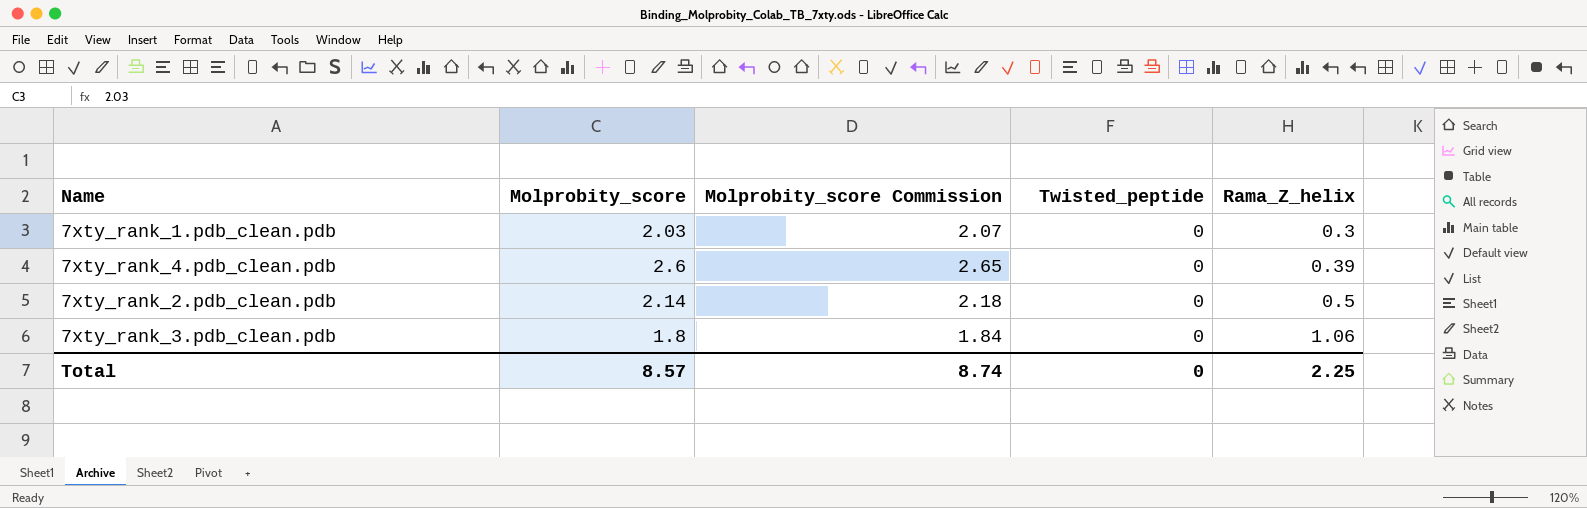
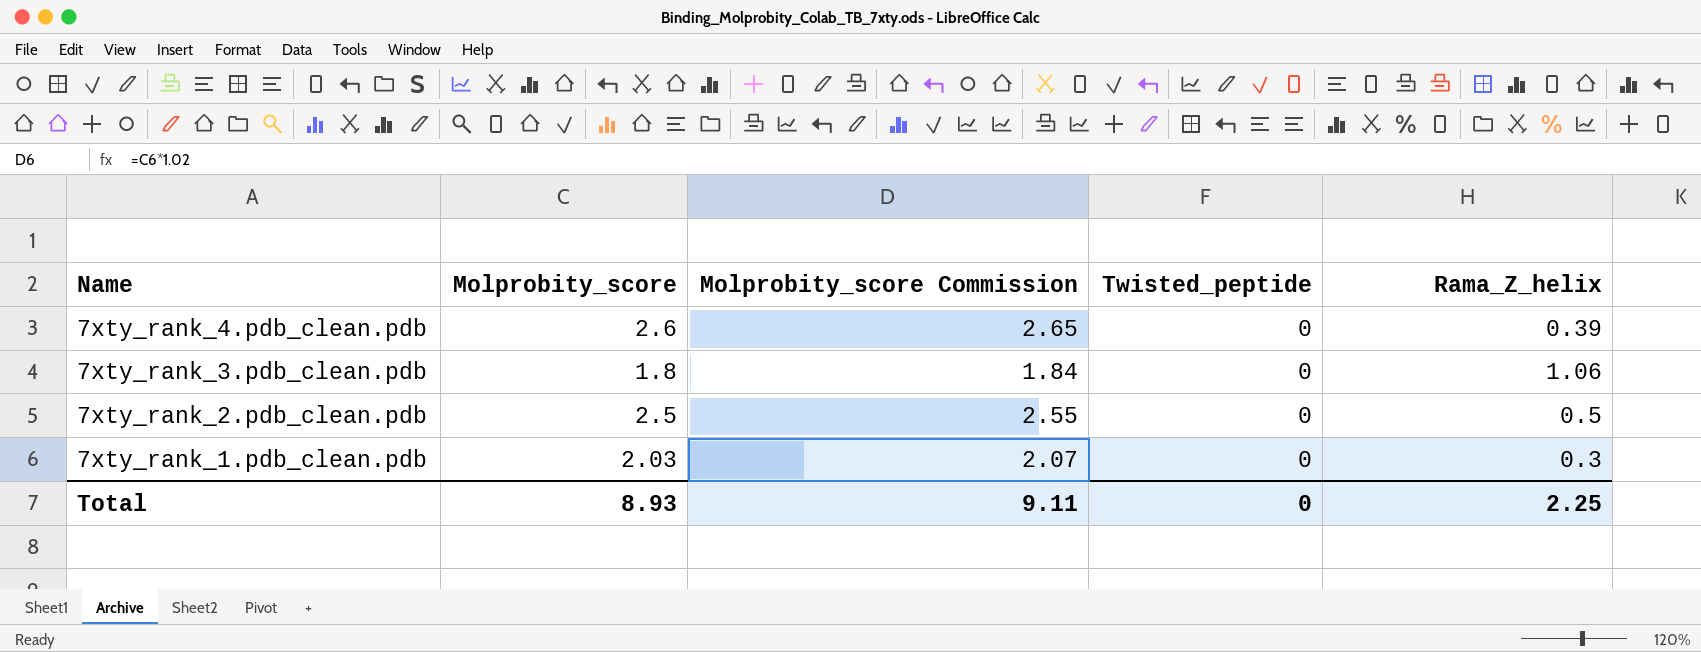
row order: Rama_Z_helix ascending -> Name descending
7xty_rank_2.pdb_clean.pdb | Molprobity_score: 2.14 -> 2.5
7xty_rank_2.pdb_clean.pdb | Molprobity_score Commission: 2.18 -> 2.55
Total | Molprobity_score: 8.57 -> 8.93
Total | Molprobity_score Commission: 8.74 -> 9.11

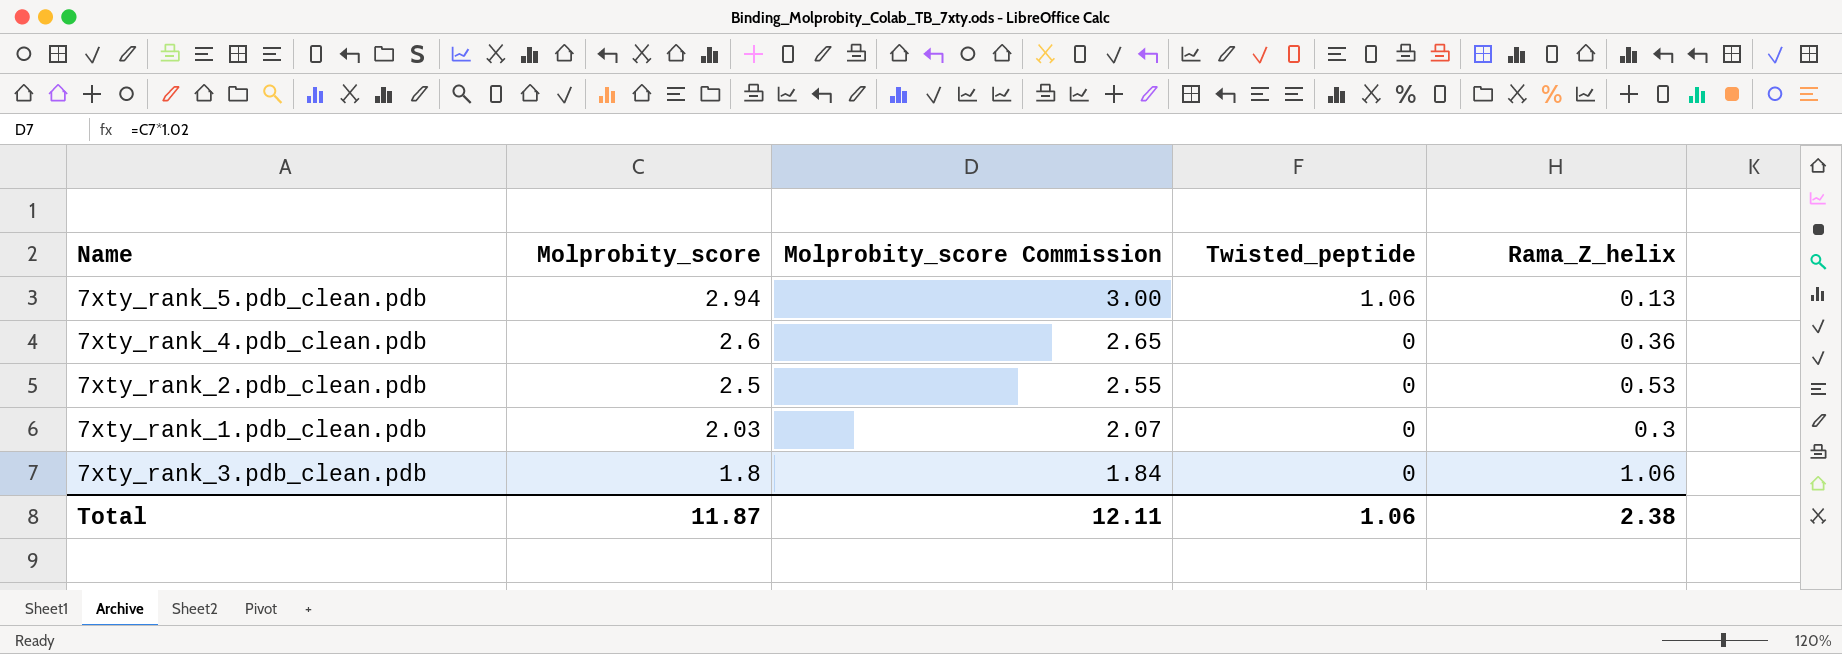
row order: Name descending -> Molprobity_score descending
row 7xty_rank_5.pdb_clean.pdb: none -> 2.94 | 3.00 | 1.06 | 0.13
7xty_rank_4.pdb_clean.pdb | Rama_Z_helix: 0.39 -> 0.36
7xty_rank_2.pdb_clean.pdb | Rama_Z_helix: 0.5 -> 0.53
Total | Molprobity_score: 8.93 -> 11.87
Total | Molprobity_score Commission: 9.11 -> 12.11
Total | Twisted_peptide: 0 -> 1.06
Total | Rama_Z_helix: 2.25 -> 2.38

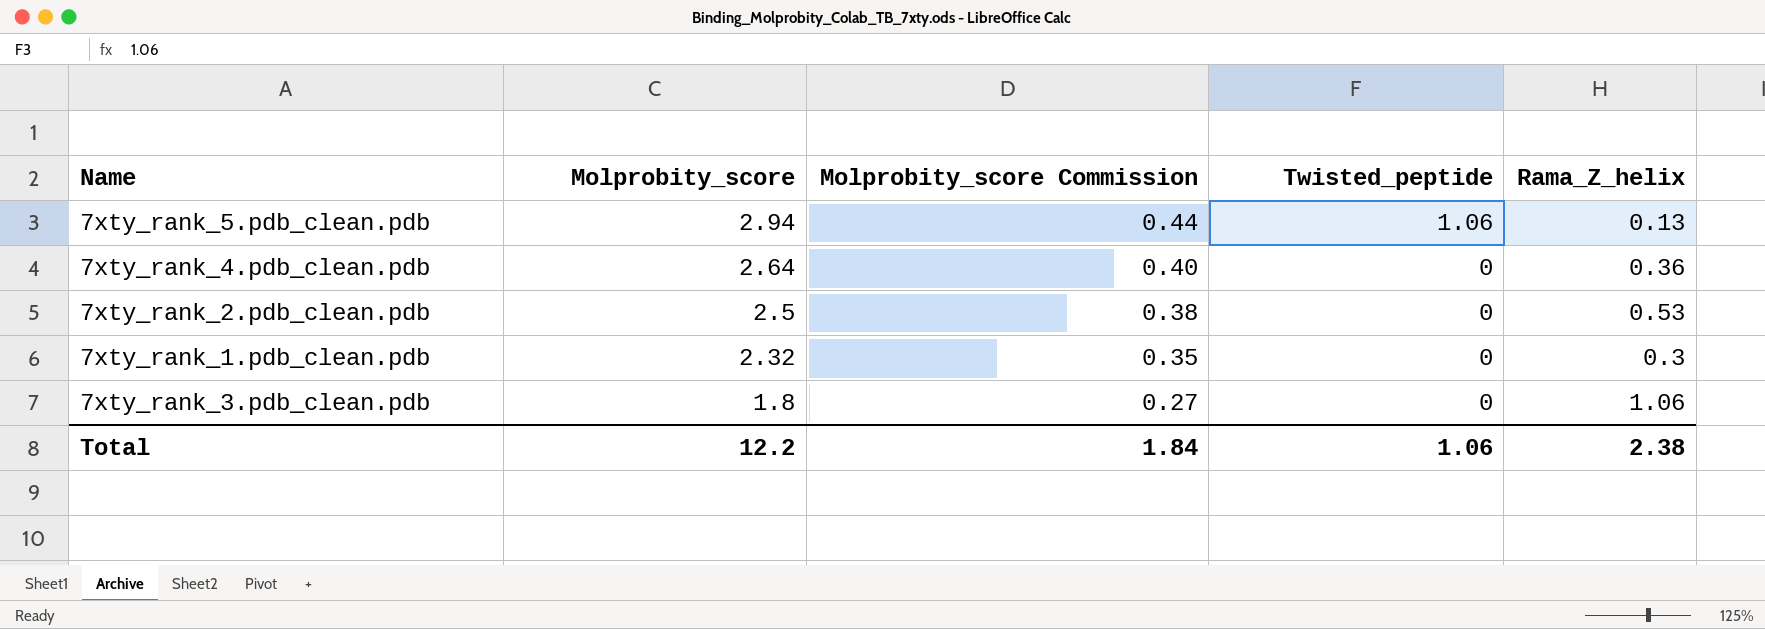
column Molprobity_score Commission | formula: [Molprobity_score] * 1.02 -> [Molprobity_score] * 0.15
7xty_rank_4.pdb_clean.pdb | Molprobity_score: 2.6 -> 2.64
7xty_rank_1.pdb_clean.pdb | Molprobity_score: 2.03 -> 2.32
Total | Molprobity_score: 11.87 -> 12.2
Total | Molprobity_score Commission: 12.11 -> 1.84

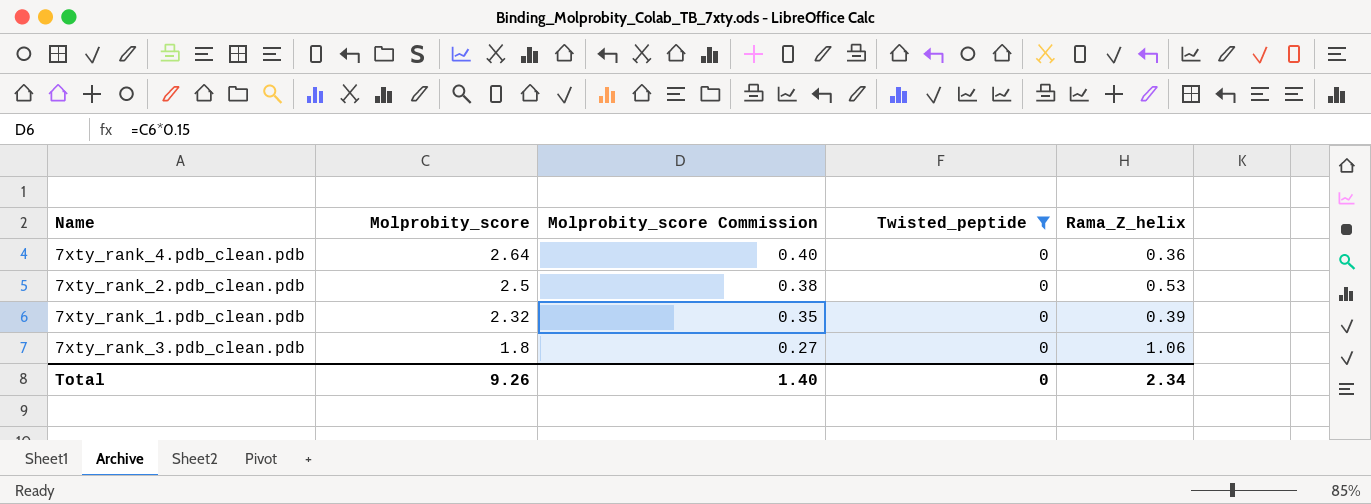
filter: none -> Twisted_peptide = 0
7xty_rank_1.pdb_clean.pdb | Rama_Z_helix: 0.3 -> 0.39
Total | Molprobity_score: 12.2 -> 9.26
Total | Molprobity_score Commission: 1.84 -> 1.40
Total | Twisted_peptide: 1.06 -> 0
Total | Rama_Z_helix: 2.38 -> 2.34

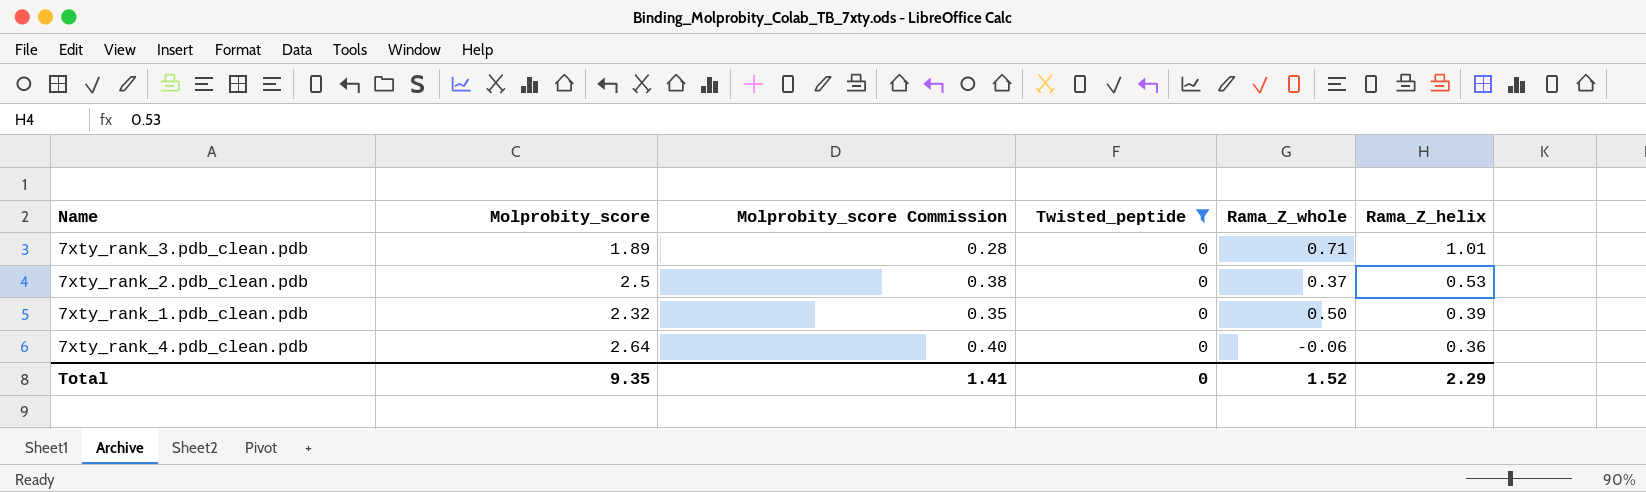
row order: Molprobity_score descending -> Rama_Z_helix descending
column Rama_Z_whole | position: none -> 5
7xty_rank_3.pdb_clean.pdb | Molprobity_score: 1.8 -> 1.89
7xty_rank_3.pdb_clean.pdb | Molprobity_score Commission: 0.27 -> 0.28
7xty_rank_3.pdb_clean.pdb | Rama_Z_helix: 1.06 -> 1.01
Total | Molprobity_score: 9.26 -> 9.35
Total | Molprobity_score Commission: 1.40 -> 1.41
Total | Rama_Z_helix: 2.34 -> 2.29

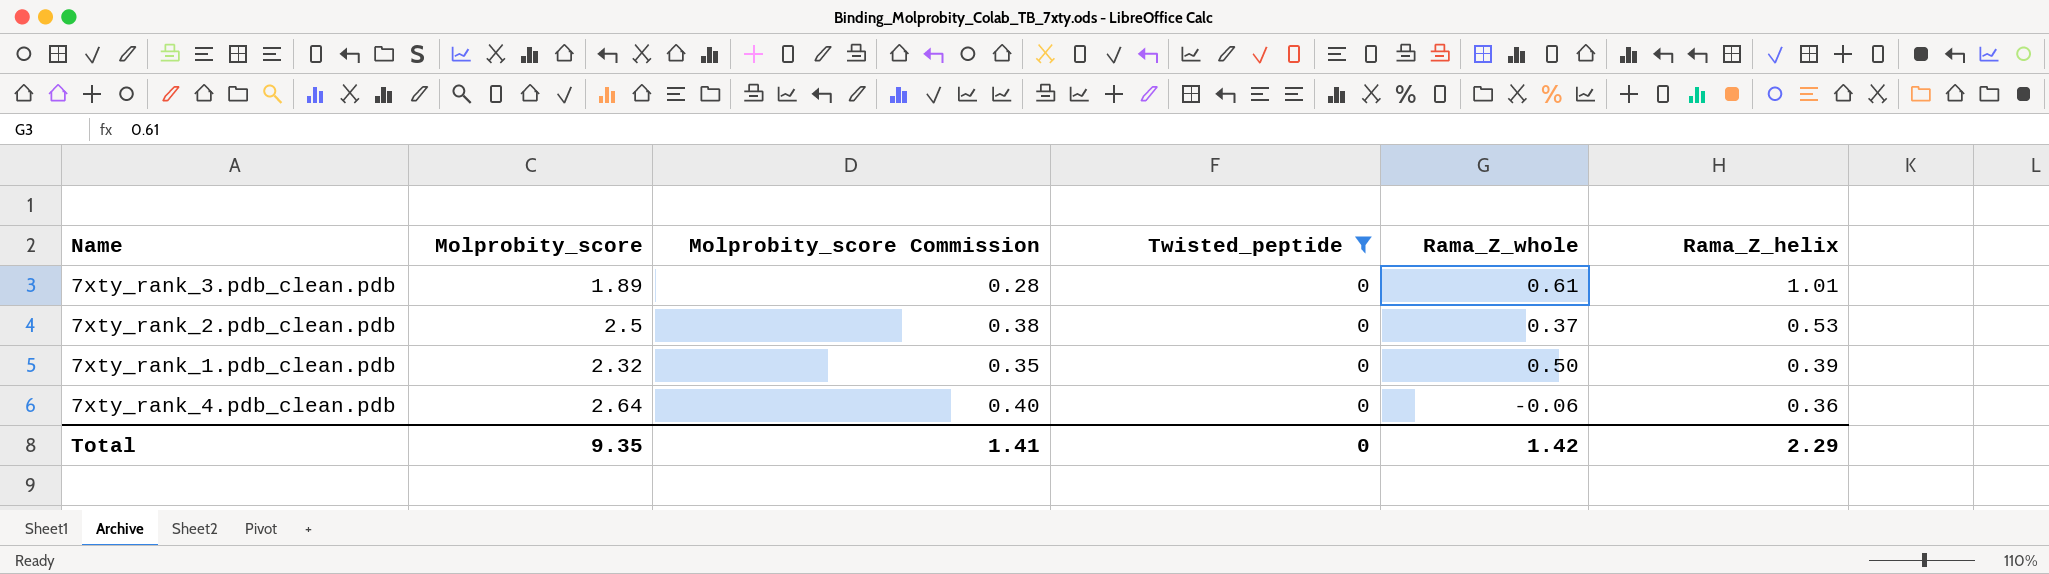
7xty_rank_3.pdb_clean.pdb | Rama_Z_whole: 0.71 -> 0.61
Total | Rama_Z_whole: 1.52 -> 1.42

